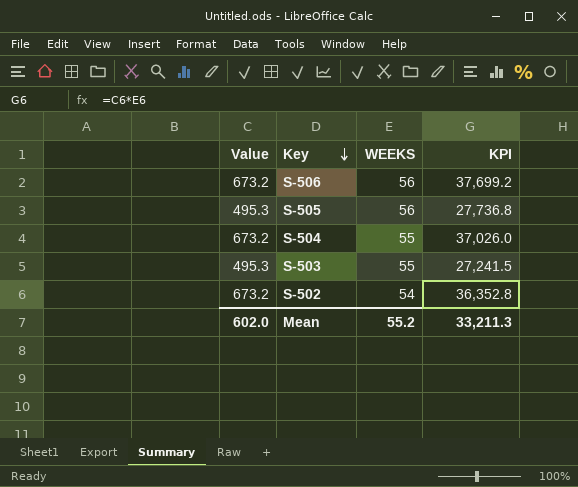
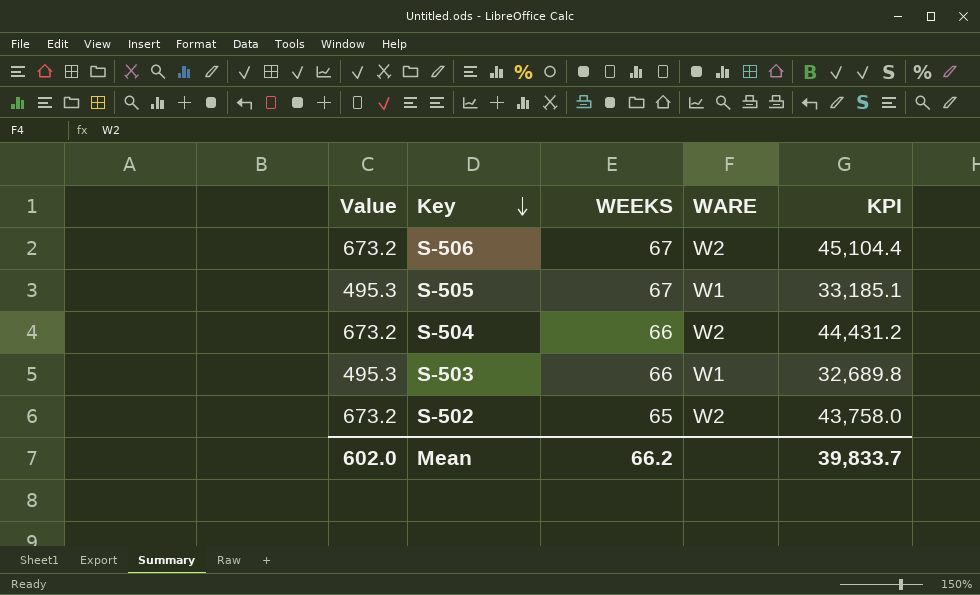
column WARE | position: none -> 4
S-506 | WEEKS: 56 -> 67
S-506 | KPI: 37,699.2 -> 45,104.4
S-505 | WEEKS: 56 -> 67
S-505 | KPI: 27,736.8 -> 33,185.1
S-504 | WEEKS: 55 -> 66
S-504 | KPI: 37,026.0 -> 44,431.2
S-503 | WEEKS: 55 -> 66
S-503 | KPI: 27,241.5 -> 32,689.8
S-502 | WEEKS: 54 -> 65
S-502 | KPI: 36,352.8 -> 43,758.0
Mean | WEEKS: 55.2 -> 66.2
Mean | KPI: 33,211.3 -> 39,833.7

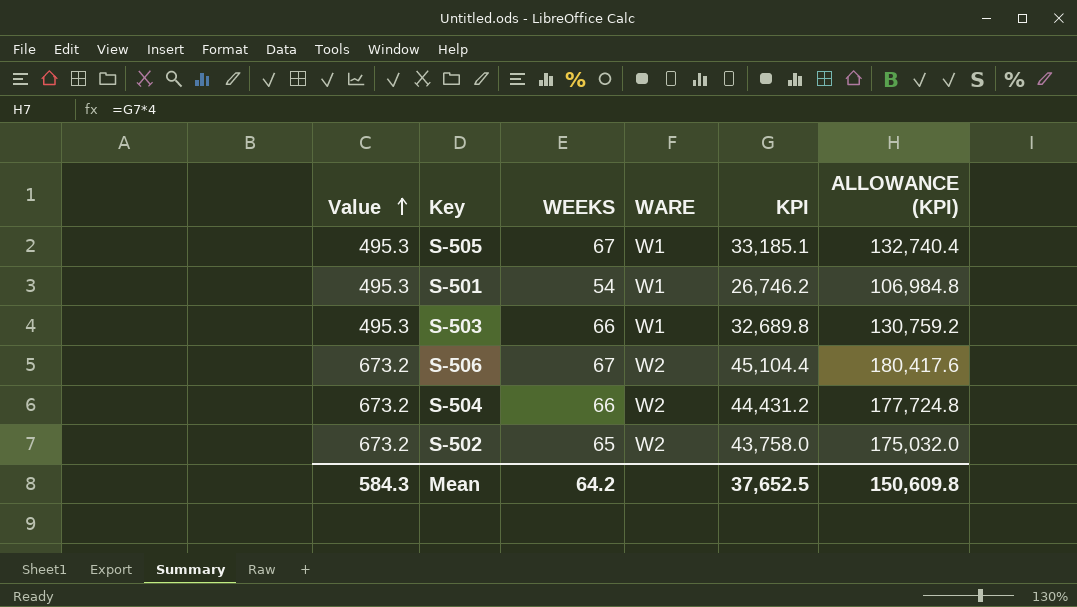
row order: Key descending -> Value ascending
column ALLOWANCE (KPI) | formula: none -> [KPI] * 4
row S-501: none -> 495.3 | 54 | W1 | 26,746.2 | 106,984.8
Mean | Value: 602.0 -> 584.3
Mean | WEEKS: 66.2 -> 64.2
Mean | KPI: 39,833.7 -> 37,652.5

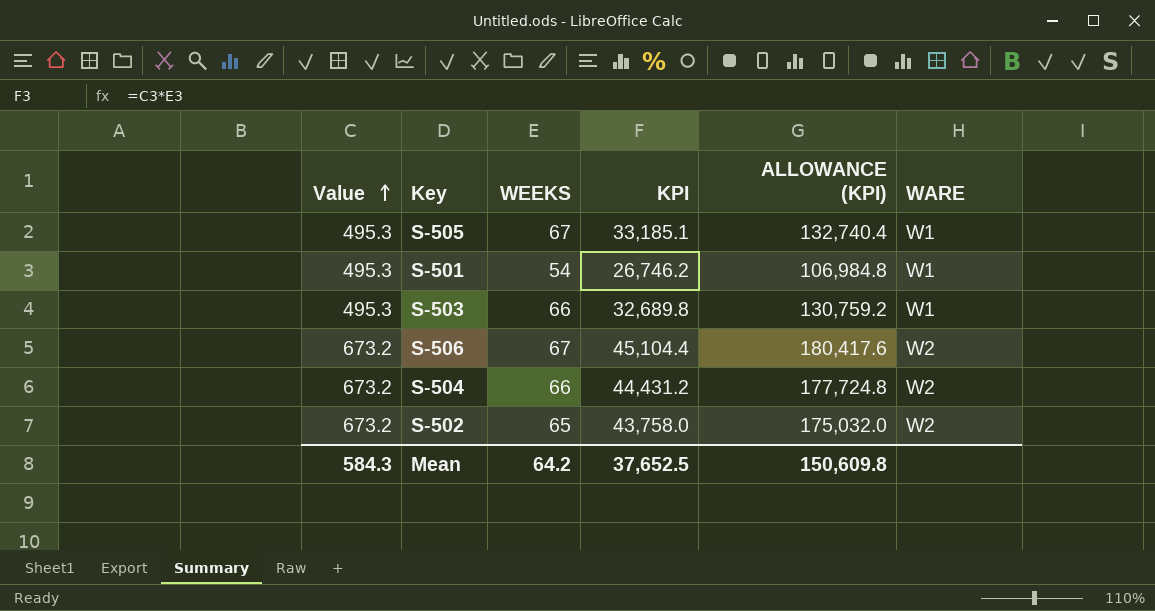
column WARE | position: 4 -> 6

